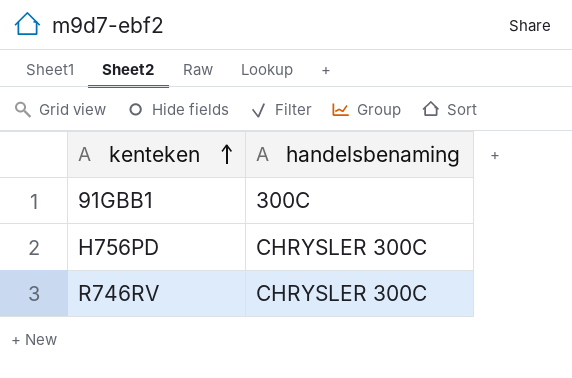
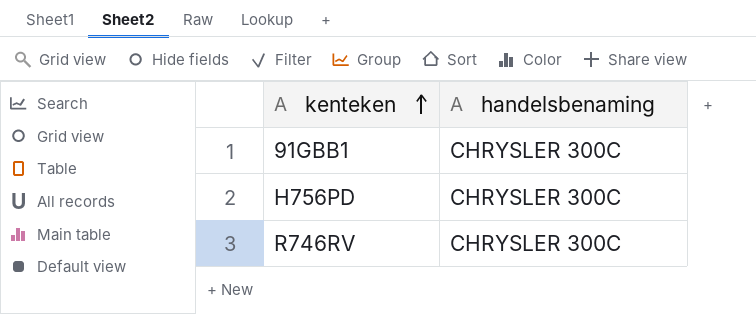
91GBB1 | handelsbenaming: 300C -> CHRYSLER 300C

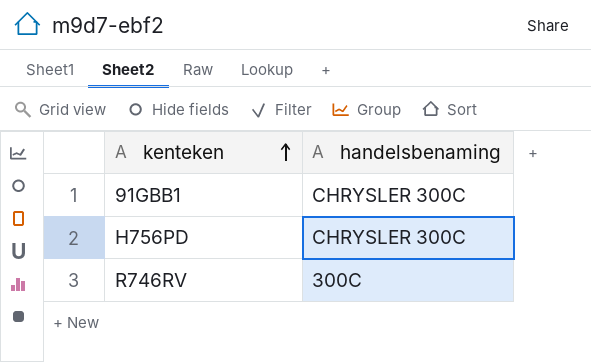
R746RV | handelsbenaming: CHRYSLER 300C -> 300C

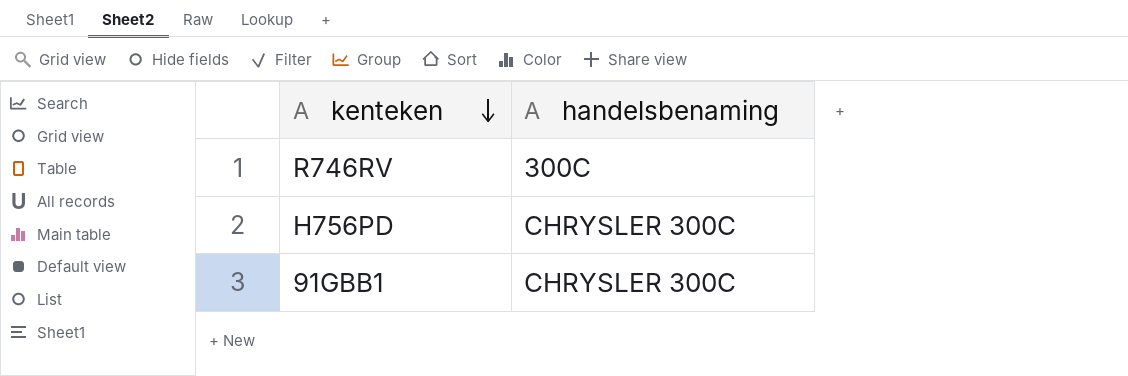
row order: kenteken ascending -> kenteken descending

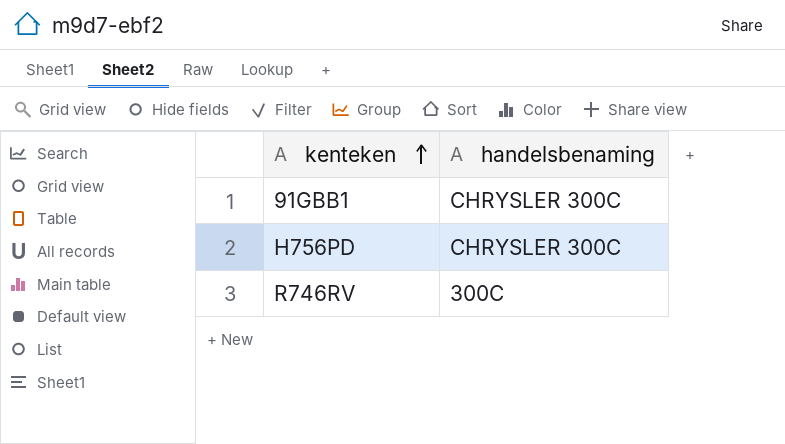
row order: kenteken descending -> kenteken ascending

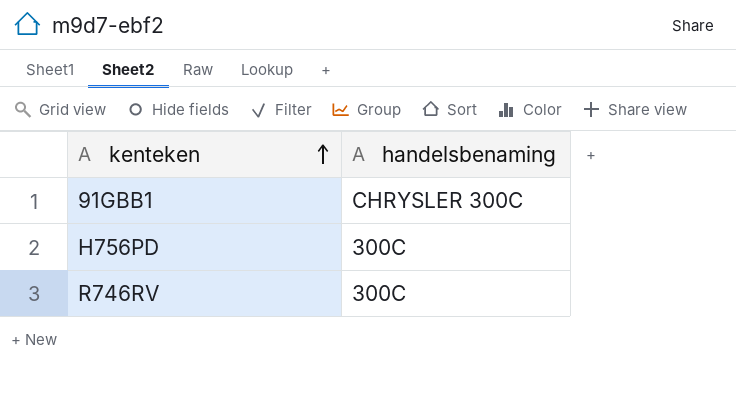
H756PD | handelsbenaming: CHRYSLER 300C -> 300C

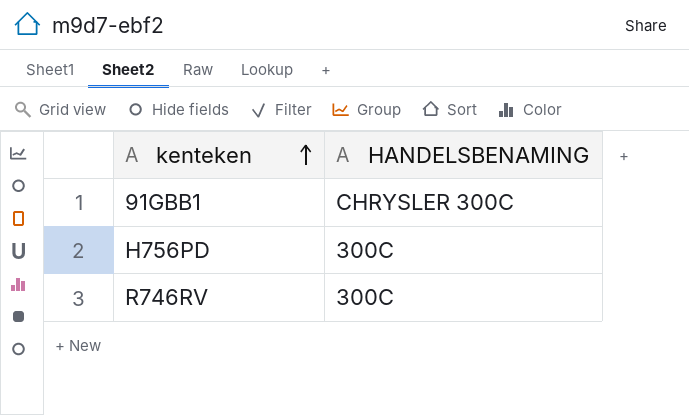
column name: handelsbenaming -> HANDELSBENAMING

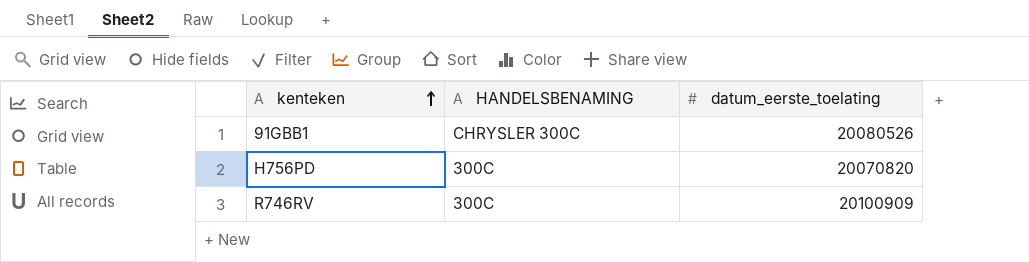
column datum_eerste_toelating | position: none -> 3

